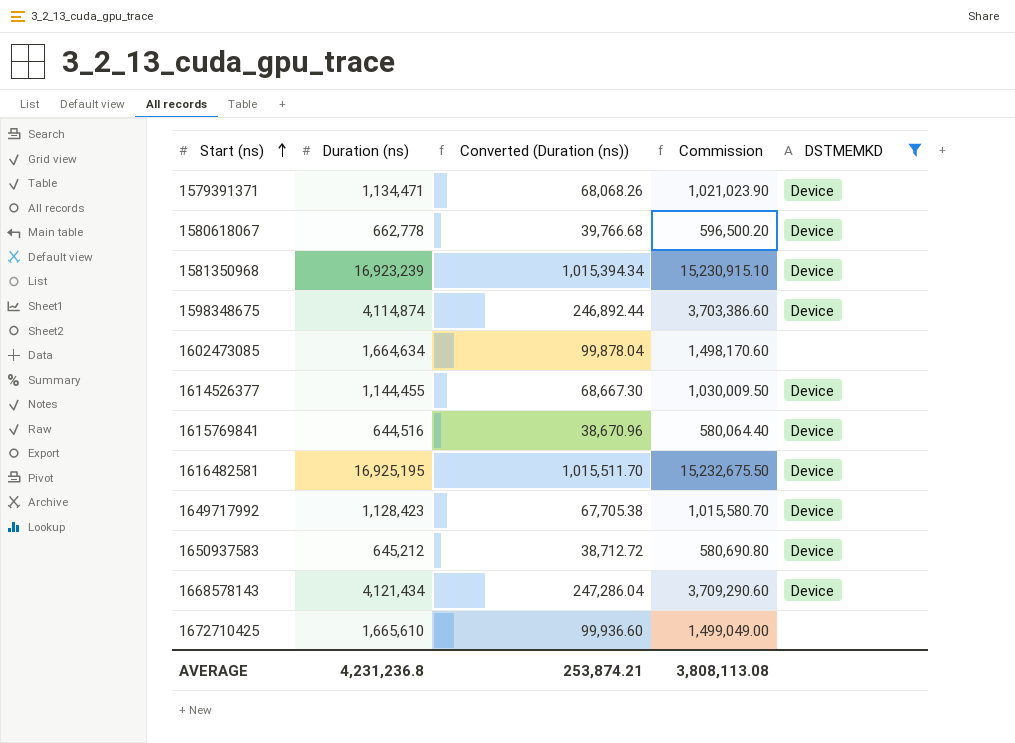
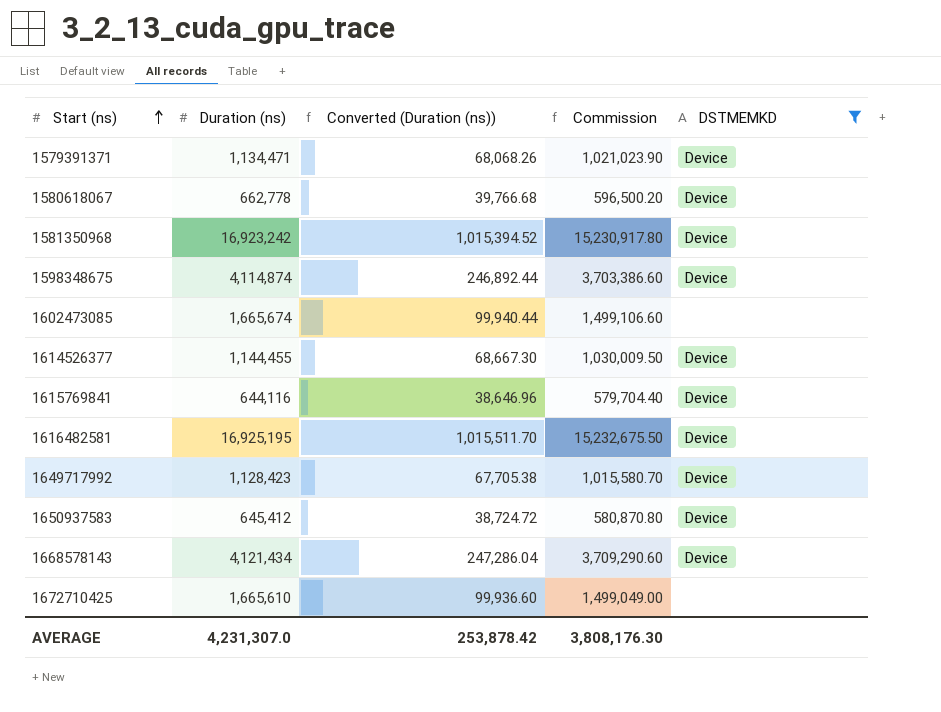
1581350968 | Duration (ns): 16,923,239 -> 16,923,242
1581350968 | Converted (Duration (ns)): 1,015,394.34 -> 1,015,394.52
1581350968 | Commission: 15,230,915.10 -> 15,230,917.80
1602473085 | Duration (ns): 1,664,634 -> 1,665,674
1602473085 | Converted (Duration (ns)): 99,878.04 -> 99,940.44
1602473085 | Commission: 1,498,170.60 -> 1,499,106.60
1615769841 | Duration (ns): 644,516 -> 644,116
1615769841 | Converted (Duration (ns)): 38,670.96 -> 38,646.96
1615769841 | Commission: 580,064.40 -> 579,704.40
1650937583 | Duration (ns): 645,212 -> 645,412
1650937583 | Converted (Duration (ns)): 38,712.72 -> 38,724.72
1650937583 | Commission: 580,690.80 -> 580,870.80
AVERAGE | Duration (ns): 4,231,236.8 -> 4,231,307.0
AVERAGE | Converted (Duration (ns)): 253,874.21 -> 253,878.42
AVERAGE | Commission: 3,808,113.08 -> 3,808,176.30

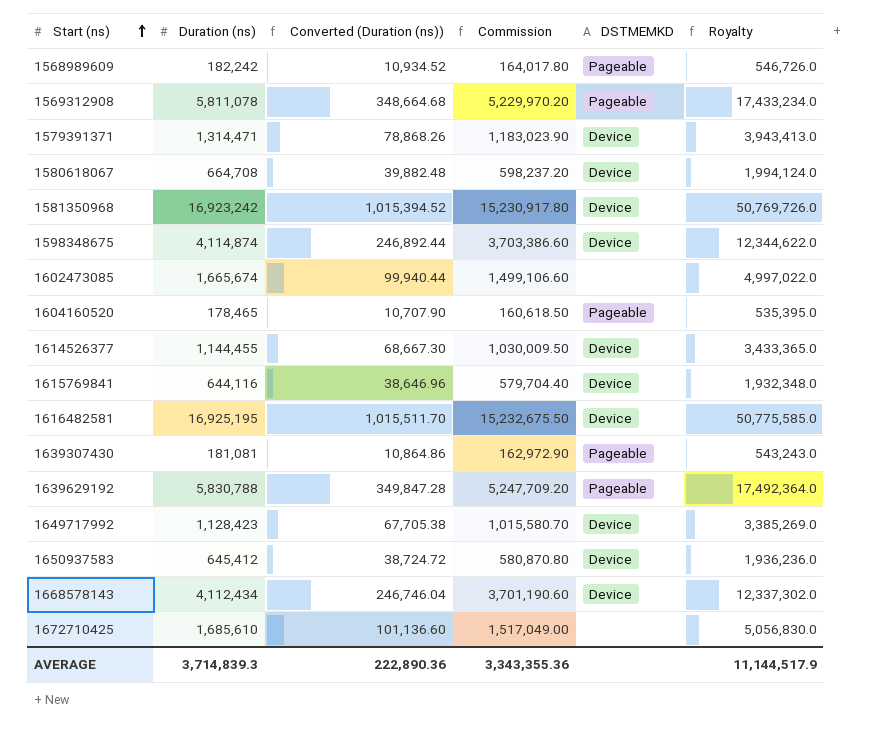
filter: DSTMEMKD != Pageable -> none
column Royalty | formula: none -> [Duration (ns)] * 3
1579391371 | Duration (ns): 1,134,471 -> 1,314,471
1579391371 | Converted (Duration (ns)): 68,068.26 -> 78,868.26
1579391371 | Commission: 1,021,023.90 -> 1,183,023.90
1580618067 | Duration (ns): 662,778 -> 664,708
1580618067 | Converted (Duration (ns)): 39,766.68 -> 39,882.48
1580618067 | Commission: 596,500.20 -> 598,237.20
1668578143 | Duration (ns): 4,121,434 -> 4,112,434
1668578143 | Converted (Duration (ns)): 247,286.04 -> 246,746.04
1668578143 | Commission: 3,709,290.60 -> 3,701,190.60
1672710425 | Duration (ns): 1,665,610 -> 1,685,610
1672710425 | Converted (Duration (ns)): 99,936.60 -> 101,136.60
1672710425 | Commission: 1,499,049.00 -> 1,517,049.00
AVERAGE | Duration (ns): 4,231,307.0 -> 3,714,839.3
AVERAGE | Converted (Duration (ns)): 253,878.42 -> 222,890.36
AVERAGE | Commission: 3,808,176.30 -> 3,343,355.36

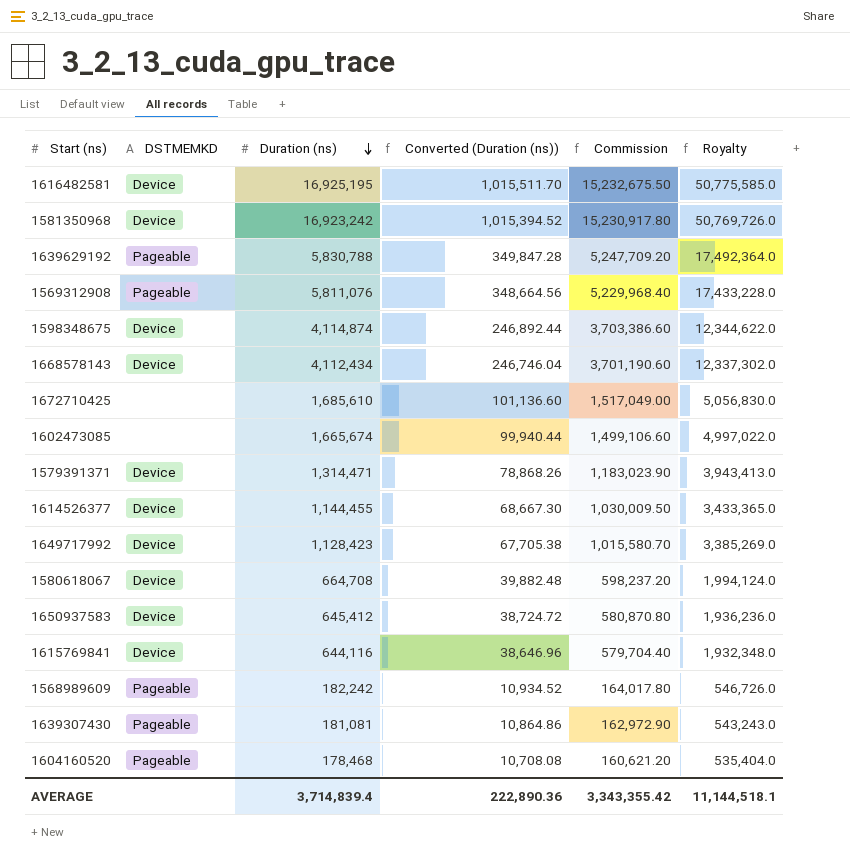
row order: Start (ns) ascending -> Duration (ns) descending
column DSTMEMKD | position: 5 -> 2
1569312908 | Duration (ns): 5,811,078 -> 5,811,076
1569312908 | Converted (Duration (ns)): 348,664.68 -> 348,664.56
1569312908 | Commission: 5,229,970.20 -> 5,229,968.40
1569312908 | Royalty: 17,433,234.0 -> 17,433,228.0
1604160520 | Duration (ns): 178,465 -> 178,468
1604160520 | Converted (Duration (ns)): 10,707.90 -> 10,708.08
1604160520 | Commission: 160,618.50 -> 160,621.20
1604160520 | Royalty: 535,395.0 -> 535,404.0
AVERAGE | Duration (ns): 3,714,839.3 -> 3,714,839.4
AVERAGE | Commission: 3,343,355.36 -> 3,343,355.42
AVERAGE | Royalty: 11,144,517.9 -> 11,144,518.1

